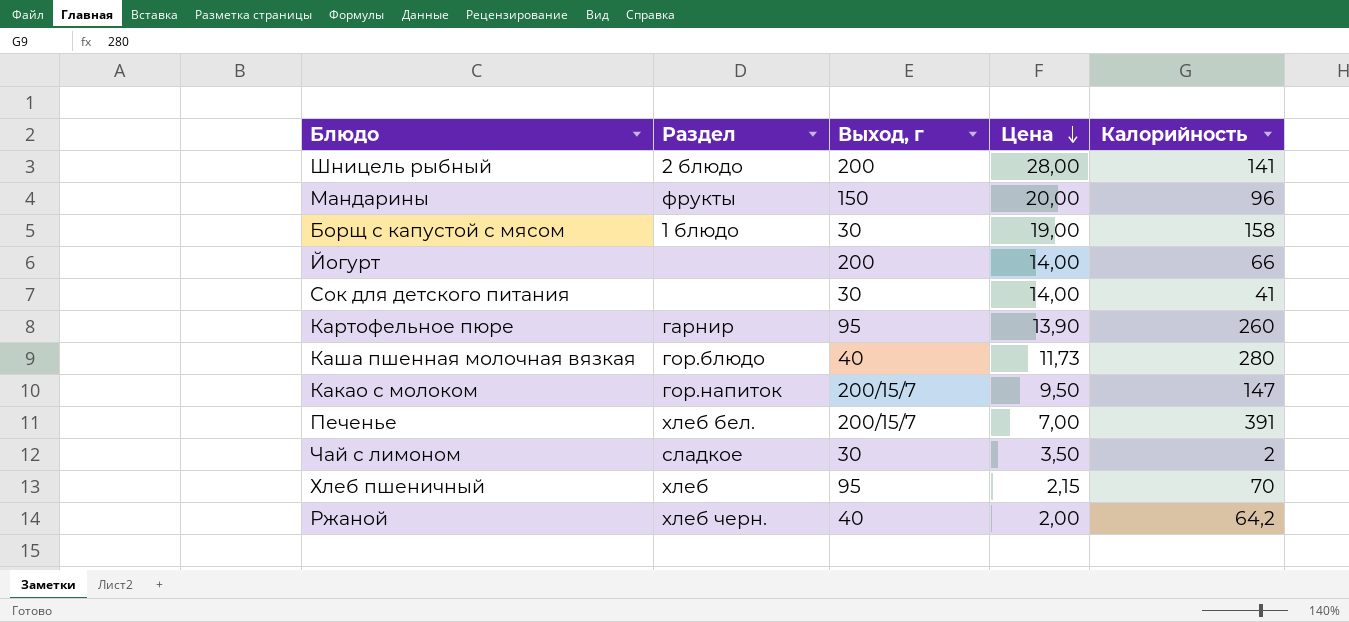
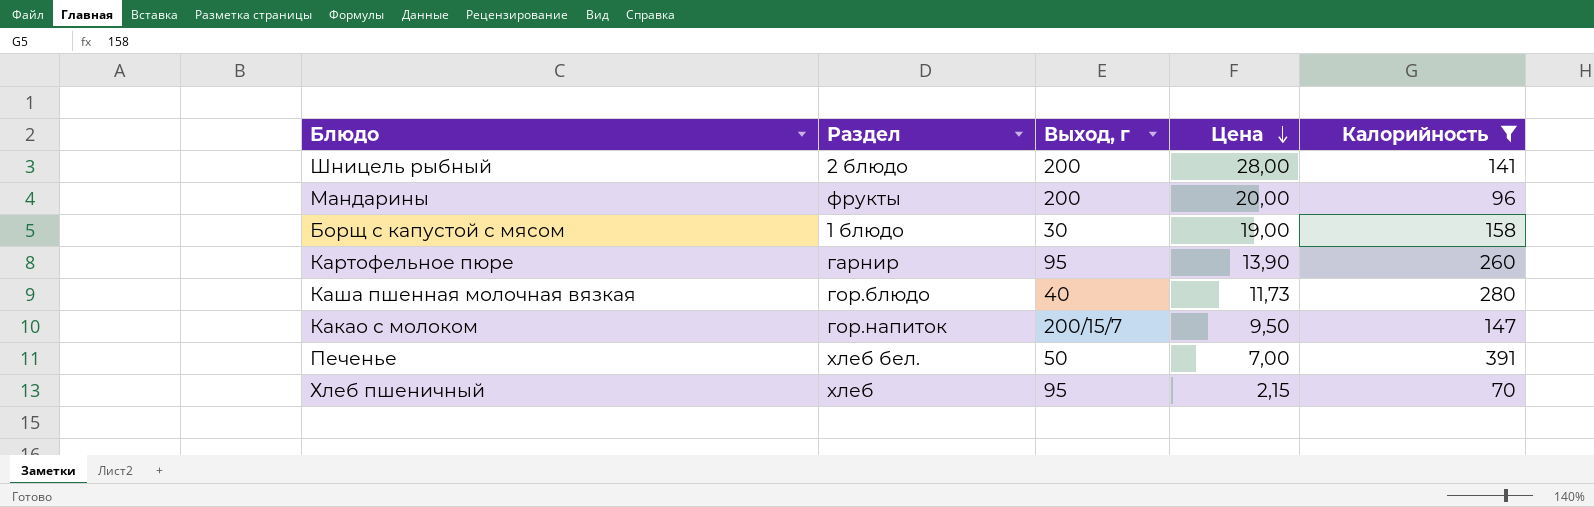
filter: none -> Калорийность >= 70
Мандарины | Выход, г: 150 -> 200
Печенье | Выход, г: 200/15/7 -> 50

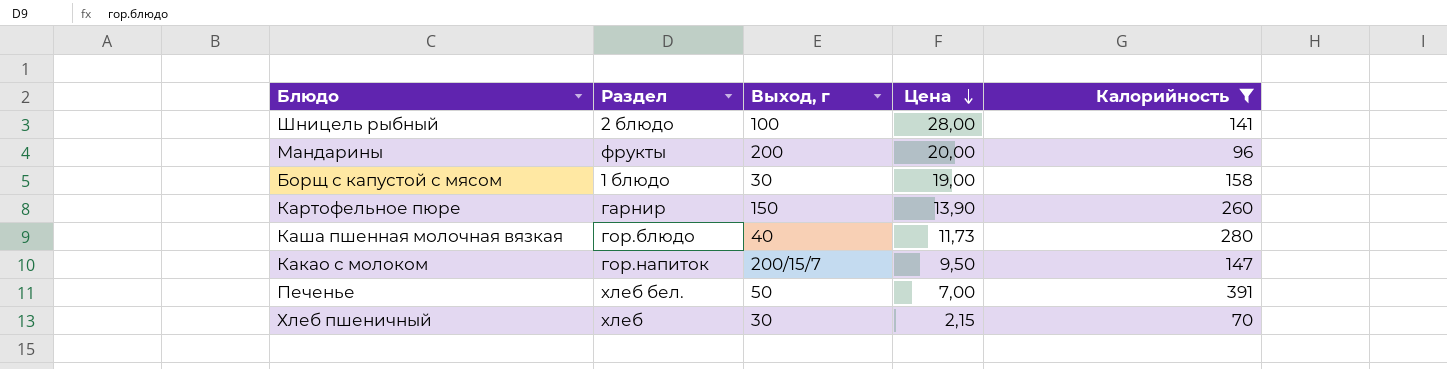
Шницель рыбный | Выход, г: 200 -> 100
Картофельное пюре | Выход, г: 95 -> 150
Хлеб пшеничный | Выход, г: 95 -> 30

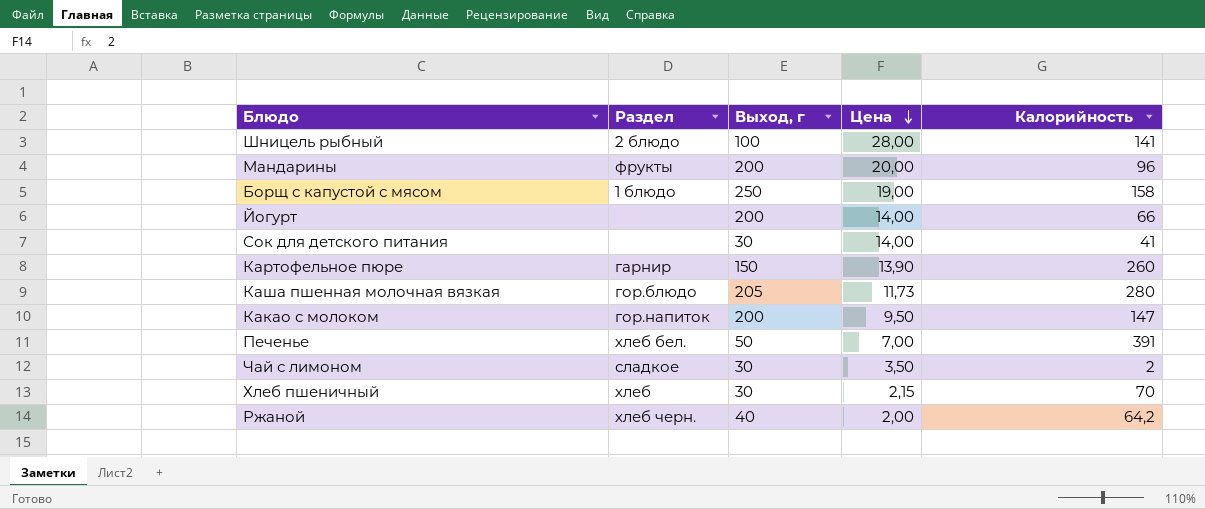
filter: Калорийность >= 70 -> none
Борщ с капустой с мясом | Выход, г: 30 -> 250
Каша пшенная молочная вязкая | Выход, г: 40 -> 205
Какао с молоком | Выход, г: 200/15/7 -> 200

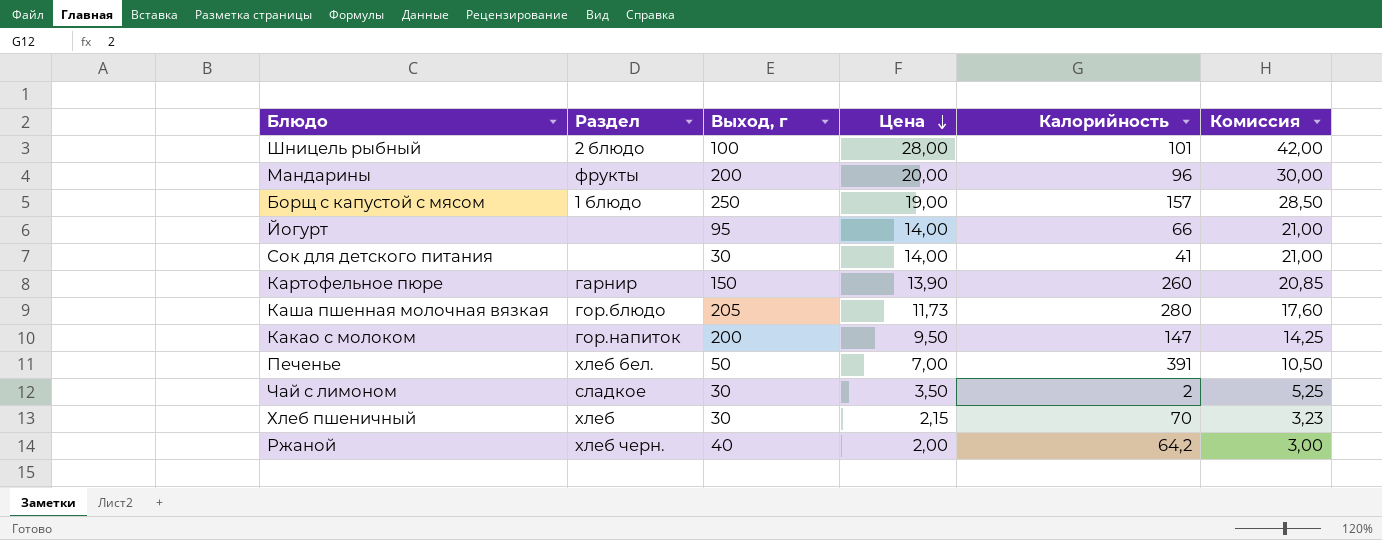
column Комиссия | formula: none -> [Цена] * 1,5
Шницель рыбный | Калорийность: 141 -> 101
Борщ с капустой с мясом | Калорийность: 158 -> 157
Йогурт | Выход, г: 200 -> 95

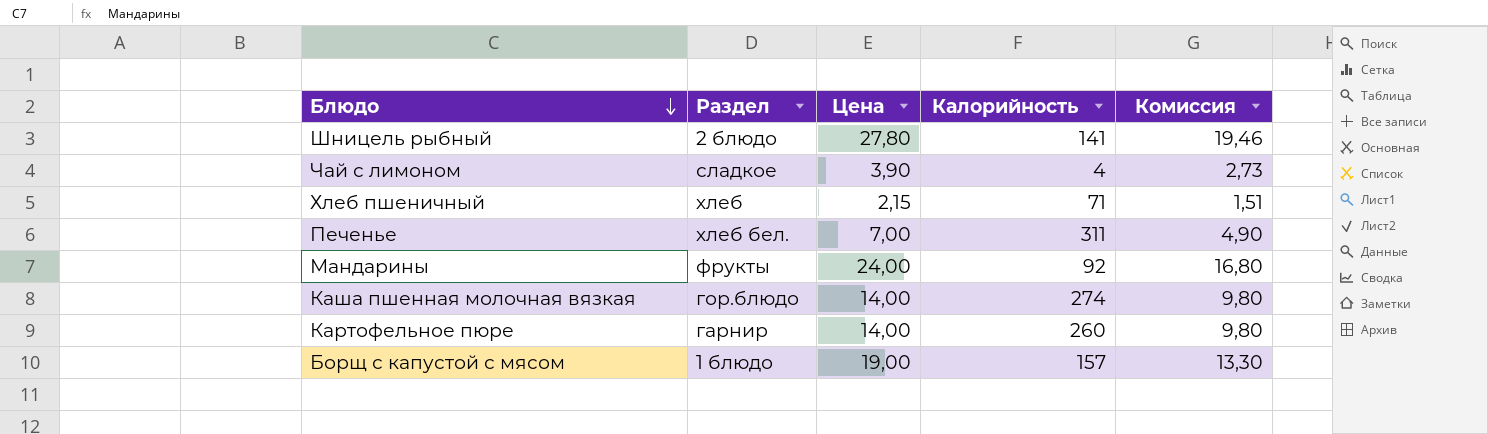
row order: Цена descending -> Блюдо descending
column Выход, г | position: 3 -> none
column Комиссия | formula: [Цена] * 1,5 -> [Цена] * 0,7
row Йогурт: none | 95 | 14,00 | 66 | 21,00 -> none
row Сок для детского питания: none | 30 | 14,00 | 41 | 21,00 -> none
row Какао с молоком: гор.напиток | 200 | 9,50 | 147 | 14,25 -> none
row Ржаной: хлеб черн. | 40 | 2,00 | 64,2 | 3,00 -> none
Шницель рыбный | Цена: 28,00 -> 27,80
Шницель рыбный | Калорийность: 101 -> 141
Чай с лимоном | Цена: 3,50 -> 3,90
Чай с лимоном | Калорийность: 2 -> 4
Хлеб пшеничный | Калорийность: 70 -> 71
Печенье | Калорийность: 391 -> 311
Мандарины | Цена: 20,00 -> 24,00
Мандарины | Калорийность: 96 -> 92
Каша пшенная молочная вязкая | Цена: 11,73 -> 14,00
Каша пшенная молочная вязкая | Калорийность: 280 -> 274
Картофельное пюре | Цена: 13,90 -> 14,00

